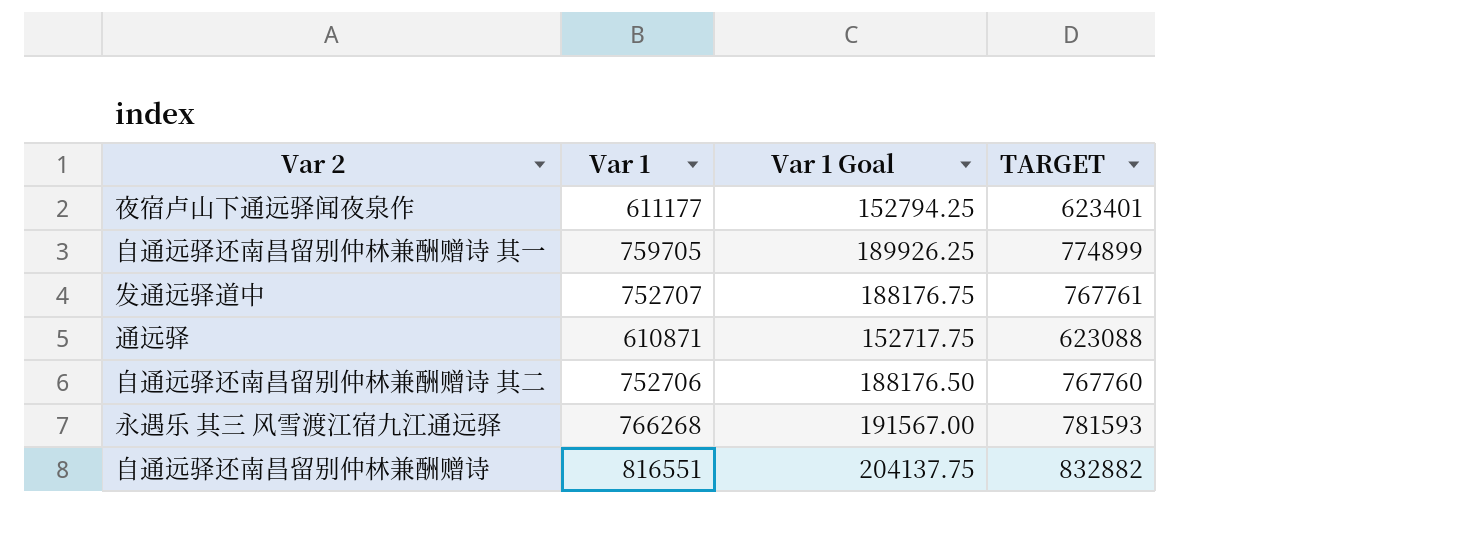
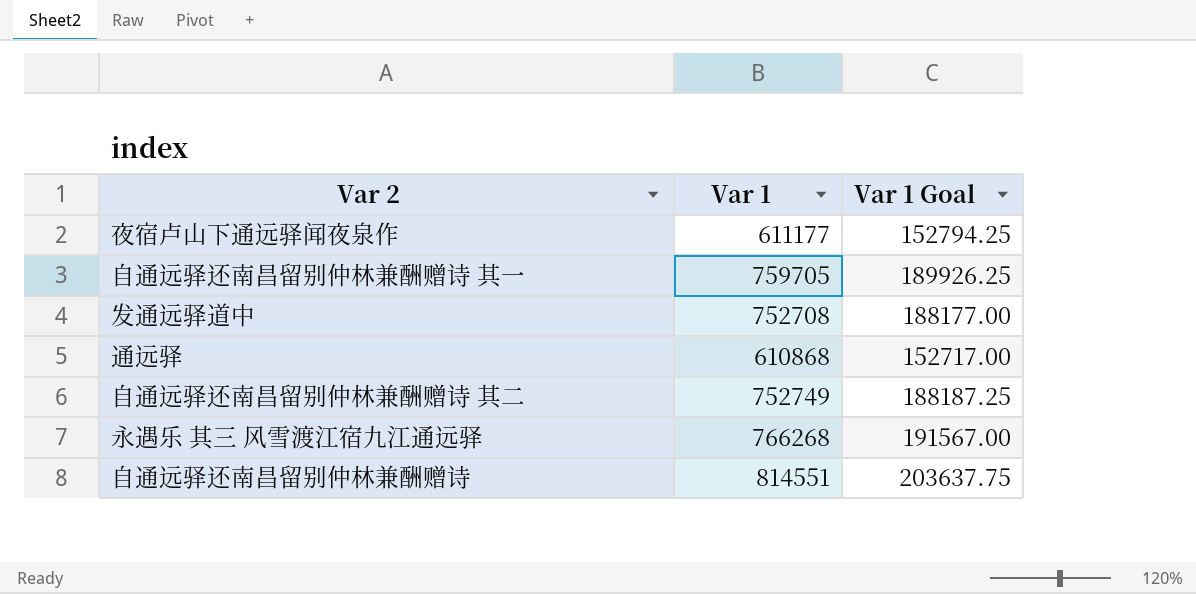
column TARGET | formula: [Var 1] * 1.02 -> none
发通远驿道中 | Var 1: 752707 -> 752708
发通远驿道中 | Var 1 Goal: 188176.75 -> 188177.00
通远驿 | Var 1: 610871 -> 610868
通远驿 | Var 1 Goal: 152717.75 -> 152717.00
自通远驿还南昌留别仲林兼酬赠诗 其二 | Var 1: 752706 -> 752749
自通远驿还南昌留别仲林兼酬赠诗 其二 | Var 1 Goal: 188176.50 -> 188187.25
自通远驿还南昌留别仲林兼酬赠诗 | Var 1: 816551 -> 814551
自通远驿还南昌留别仲林兼酬赠诗 | Var 1 Goal: 204137.75 -> 203637.75

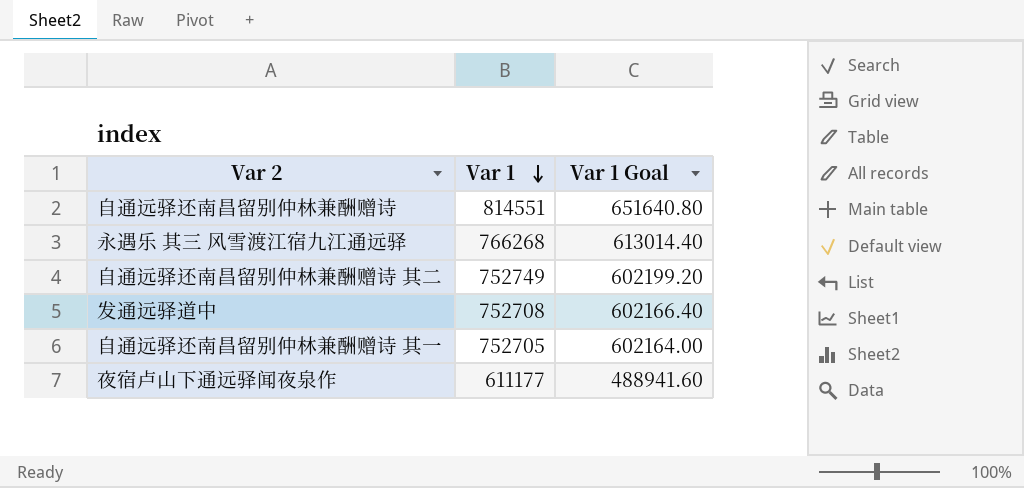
row order: none -> Var 1 descending
column Var 1 Goal | formula: [Var 1] * 0.25 -> [Var 1] * 0.8
row 通远驿: 610868 | 152717.00 -> none
自通远驿还南昌留别仲林兼酬赠诗 其一 | Var 1: 759705 -> 752705

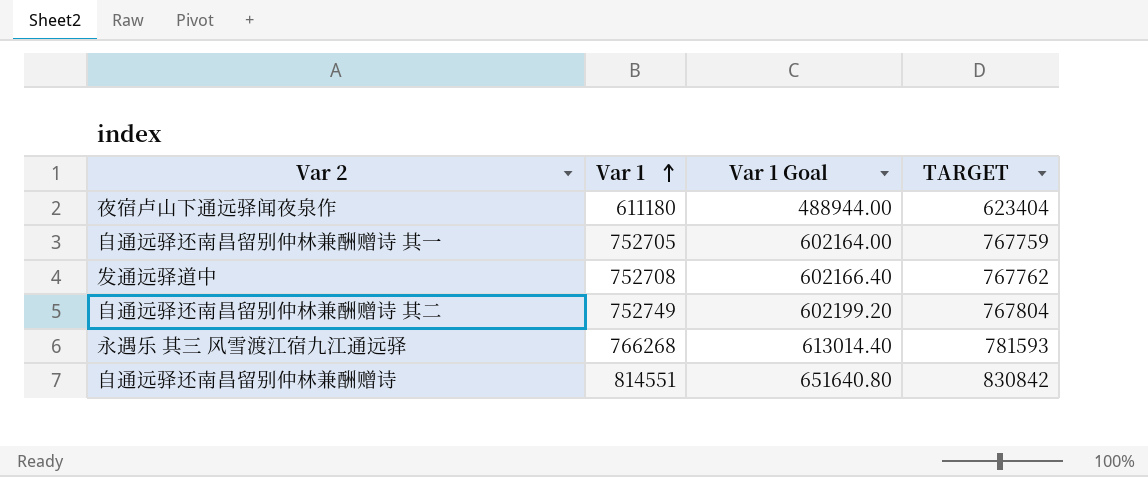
row order: Var 1 descending -> Var 1 ascending
column TARGET | formula: none -> [Var 1] * 1.02
夜宿卢山下通远驿闻夜泉作 | Var 1: 611177 -> 611180
夜宿卢山下通远驿闻夜泉作 | Var 1 Goal: 488941.60 -> 488944.00

